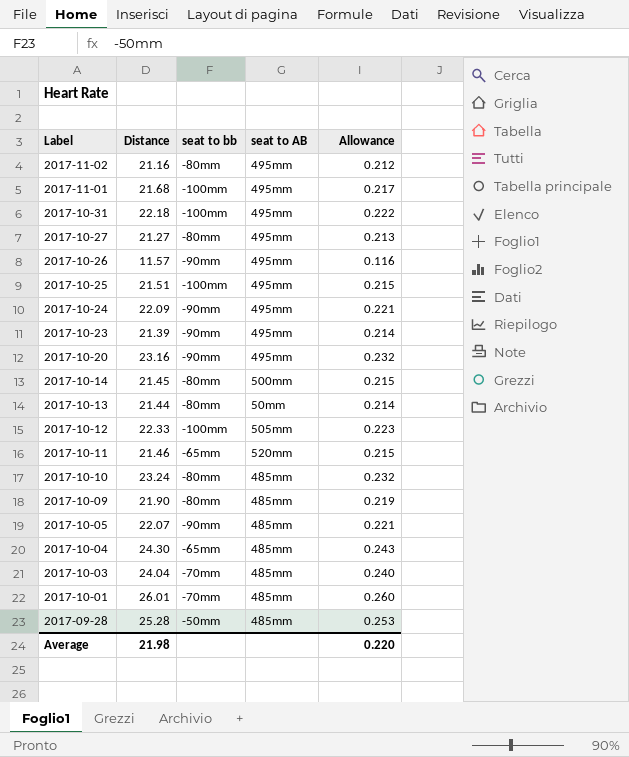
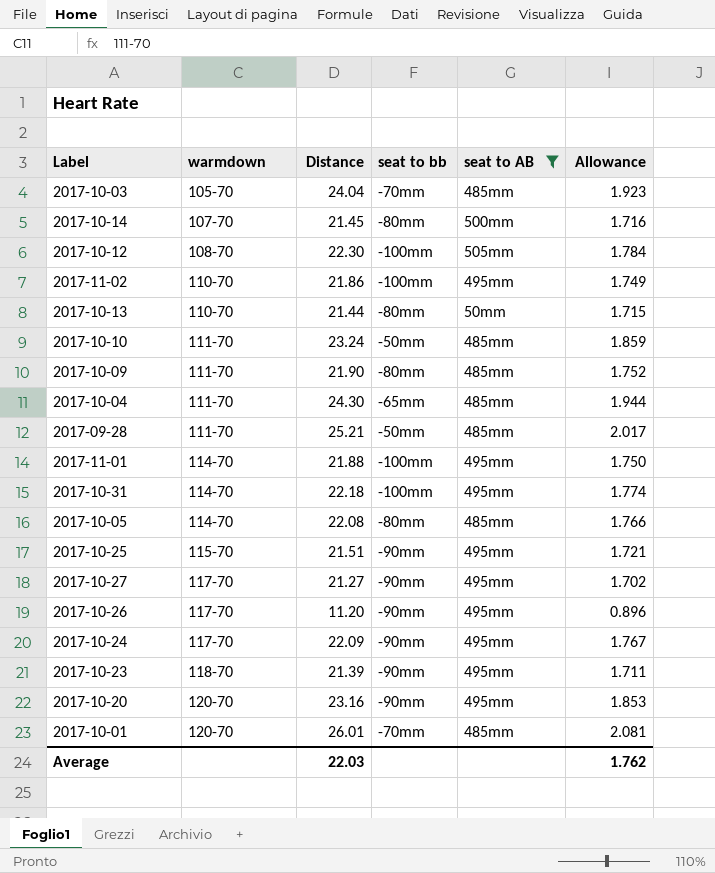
filter: none -> seat to AB != 520mm
row order: Label descending -> warmdown ascending
column warmdown | position: none -> 2
column Allowance | formula: [Distance] * 0.01 -> [Distance] * 0.08
2017-10-12 | Distance: 22.33 -> 22.30
2017-11-02 | Distance: 21.16 -> 21.86
2017-11-02 | seat to bb: -80mm -> -100mm
2017-10-10 | seat to bb: -80mm -> -50mm
2017-09-28 | Distance: 25.28 -> 25.21
2017-11-01 | Distance: 21.68 -> 21.88
2017-10-05 | Distance: 22.07 -> 22.08
2017-10-05 | seat to bb: -90mm -> -80mm
2017-10-25 | seat to bb: -100mm -> -90mm
2017-10-27 | seat to bb: -80mm -> -90mm
2017-10-26 | Distance: 11.57 -> 11.20
Average | Distance: 21.98 -> 22.03
Average | Allowance: 0.220 -> 1.762

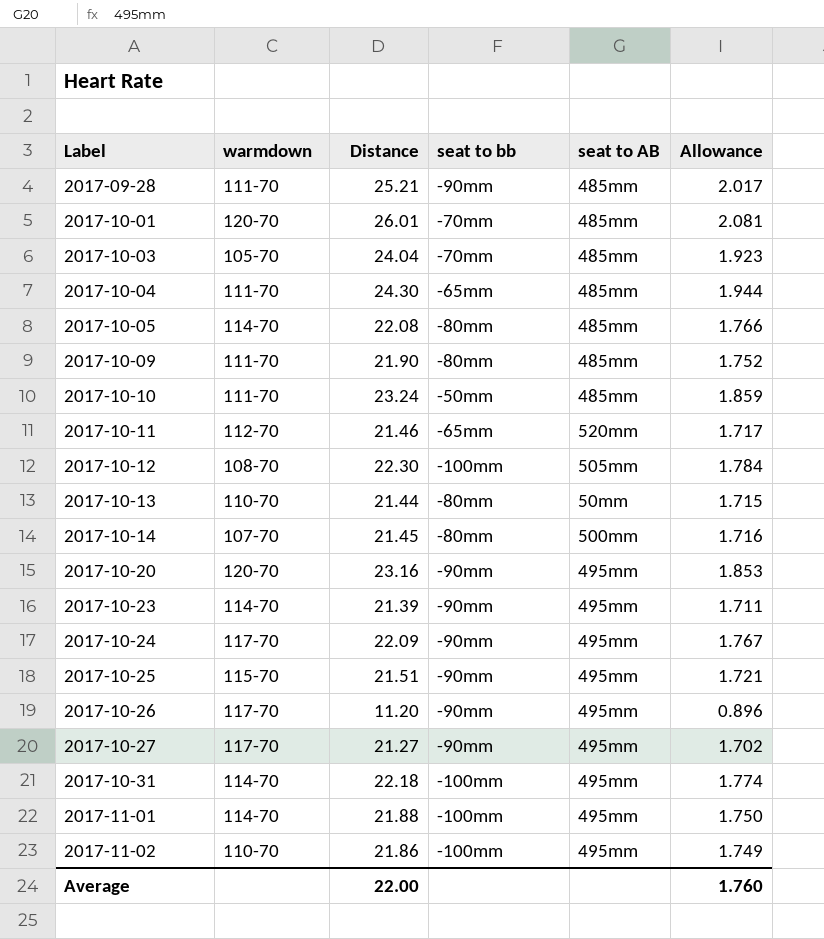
filter: seat to AB != 520mm -> none
row order: warmdown ascending -> Label ascending
2017-09-28 | seat to bb: -50mm -> -90mm
2017-10-23 | warmdown: 118-70 -> 114-70
Average | Distance: 22.03 -> 22.00
Average | Allowance: 1.762 -> 1.760

